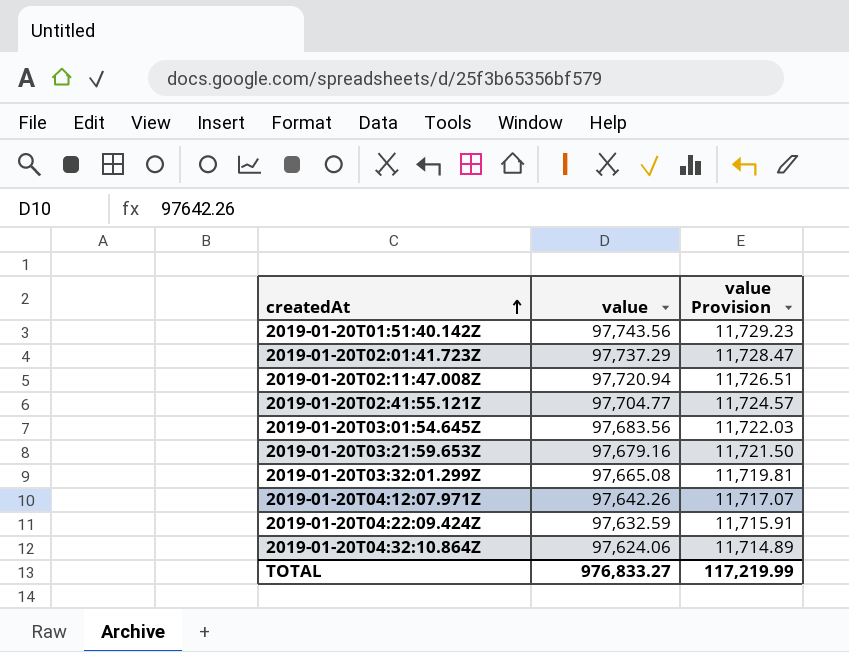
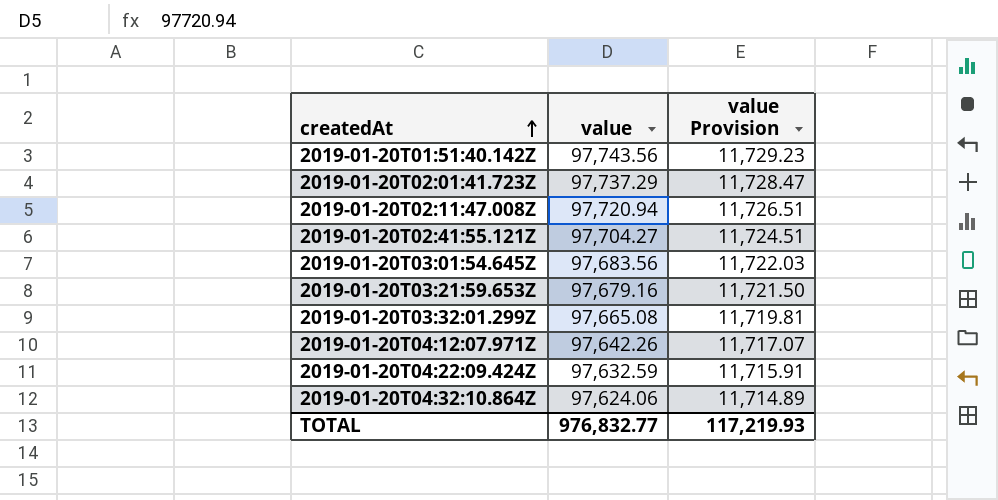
2019-01-20T02:41:55.121Z | value: 97,704.77 -> 97,704.27
2019-01-20T02:41:55.121Z | value Provision: 11,724.57 -> 11,724.51
TOTAL | value: 976,833.27 -> 976,832.77
TOTAL | value Provision: 117,219.99 -> 117,219.93

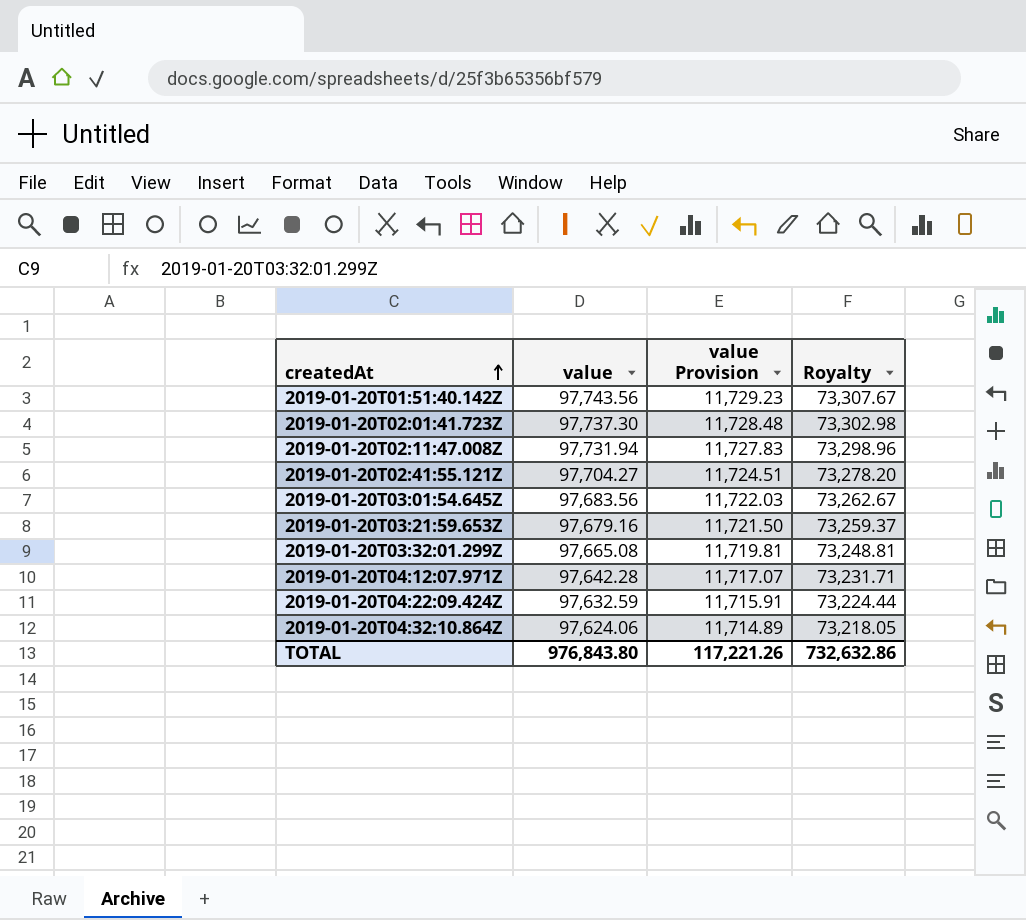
column Royalty | formula: none -> [value] * 0.75
2019-01-20T02:01:41.723Z | value: 97,737.29 -> 97,737.30
2019-01-20T02:01:41.723Z | value Provision: 11,728.47 -> 11,728.48
2019-01-20T02:11:47.008Z | value: 97,720.94 -> 97,731.94
2019-01-20T02:11:47.008Z | value Provision: 11,726.51 -> 11,727.83
2019-01-20T04:12:07.971Z | value: 97,642.26 -> 97,642.28
TOTAL | value: 976,832.77 -> 976,843.80
TOTAL | value Provision: 117,219.93 -> 117,221.26

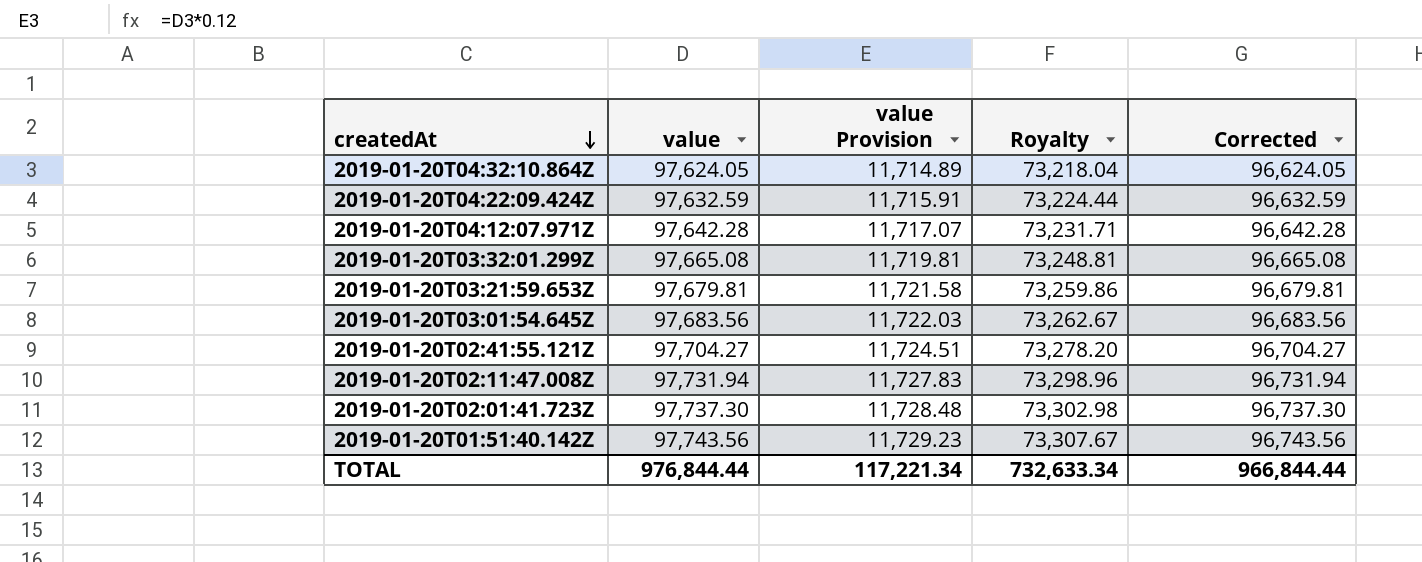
row order: createdAt ascending -> createdAt descending
column Corrected | formula: none -> [value] - 1000
2019-01-20T04:32:10.864Z | value: 97,624.06 -> 97,624.05
2019-01-20T04:32:10.864Z | Royalty: 73,218.05 -> 73,218.04
2019-01-20T03:21:59.653Z | value: 97,679.16 -> 97,679.81
2019-01-20T03:21:59.653Z | value Provision: 11,721.50 -> 11,721.58
2019-01-20T03:21:59.653Z | Royalty: 73,259.37 -> 73,259.86
TOTAL | value: 976,843.80 -> 976,844.44
TOTAL | value Provision: 117,221.26 -> 117,221.34
TOTAL | Royalty: 732,632.86 -> 732,633.34

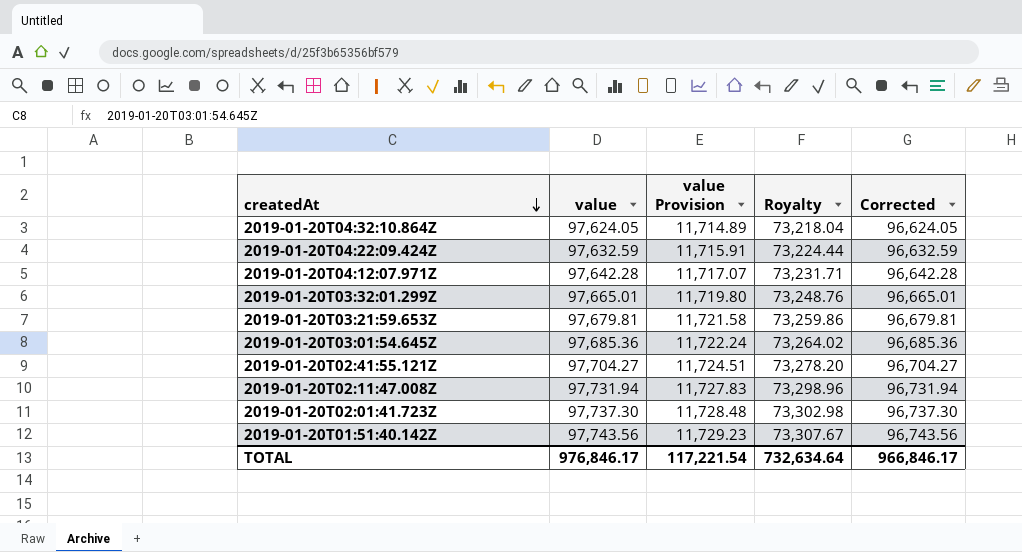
2019-01-20T03:32:01.299Z | value: 97,665.08 -> 97,665.01
2019-01-20T03:32:01.299Z | value Provision: 11,719.81 -> 11,719.80
2019-01-20T03:32:01.299Z | Royalty: 73,248.81 -> 73,248.76
2019-01-20T03:32:01.299Z | Corrected: 96,665.08 -> 96,665.01
2019-01-20T03:01:54.645Z | value: 97,683.56 -> 97,685.36
2019-01-20T03:01:54.645Z | value Provision: 11,722.03 -> 11,722.24
2019-01-20T03:01:54.645Z | Royalty: 73,262.67 -> 73,264.02
2019-01-20T03:01:54.645Z | Corrected: 96,683.56 -> 96,685.36
TOTAL | value: 976,844.44 -> 976,846.17
TOTAL | value Provision: 117,221.34 -> 117,221.54
TOTAL | Royalty: 732,633.34 -> 732,634.64
TOTAL | Corrected: 966,844.44 -> 966,846.17

